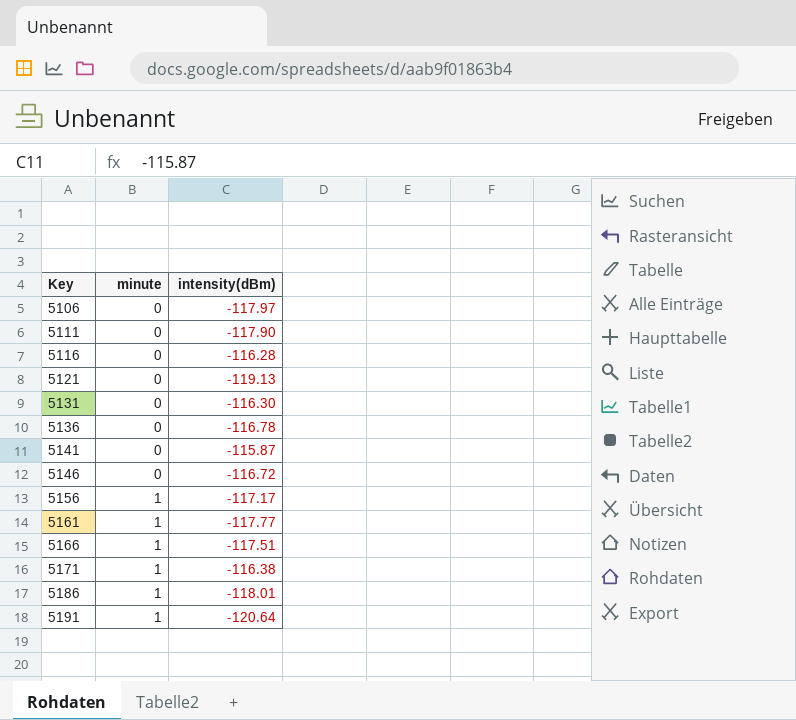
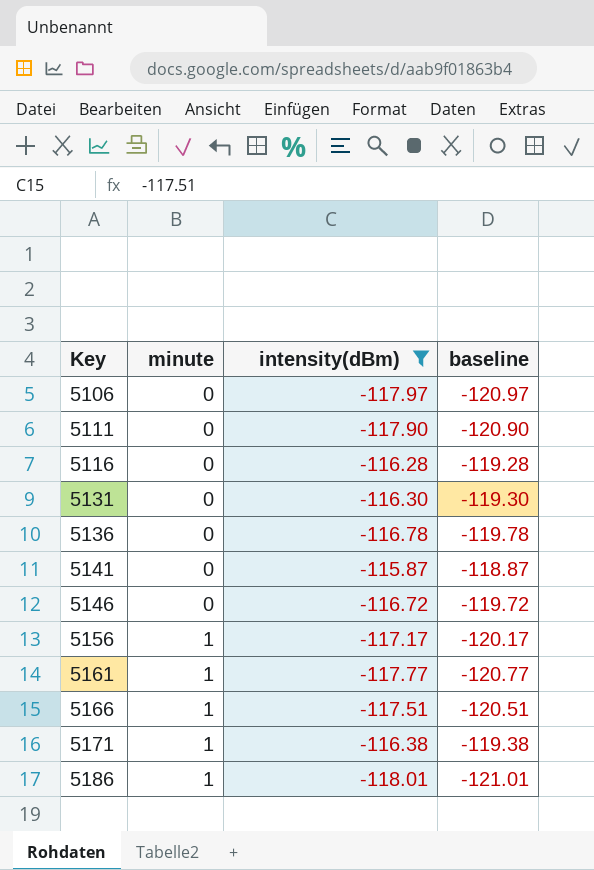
filter: none -> intensity(dBm) >= -118.01
column baseline | formula: none -> [intensity(dBm)] - 3

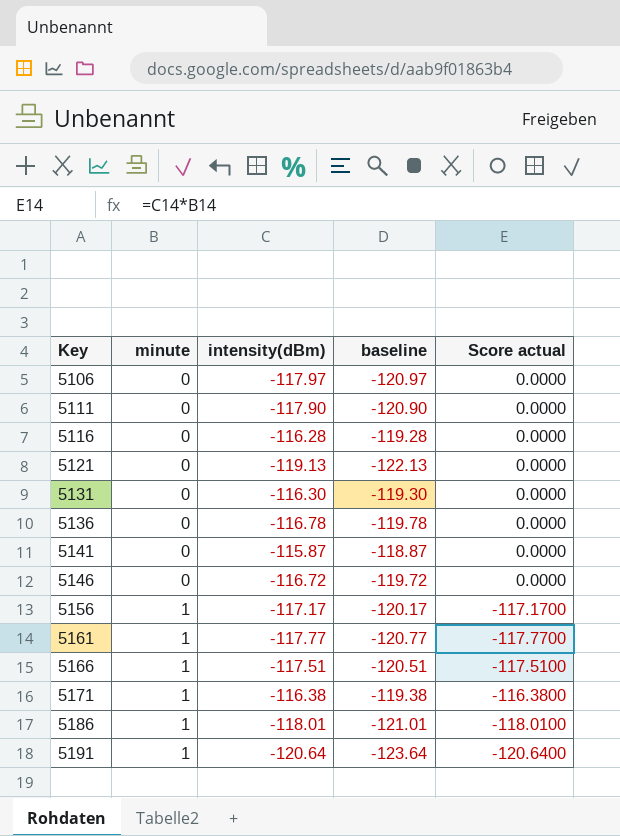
filter: intensity(dBm) >= -118.01 -> none
column Score actual | formula: none -> [minute] * [intensity(dBm)]

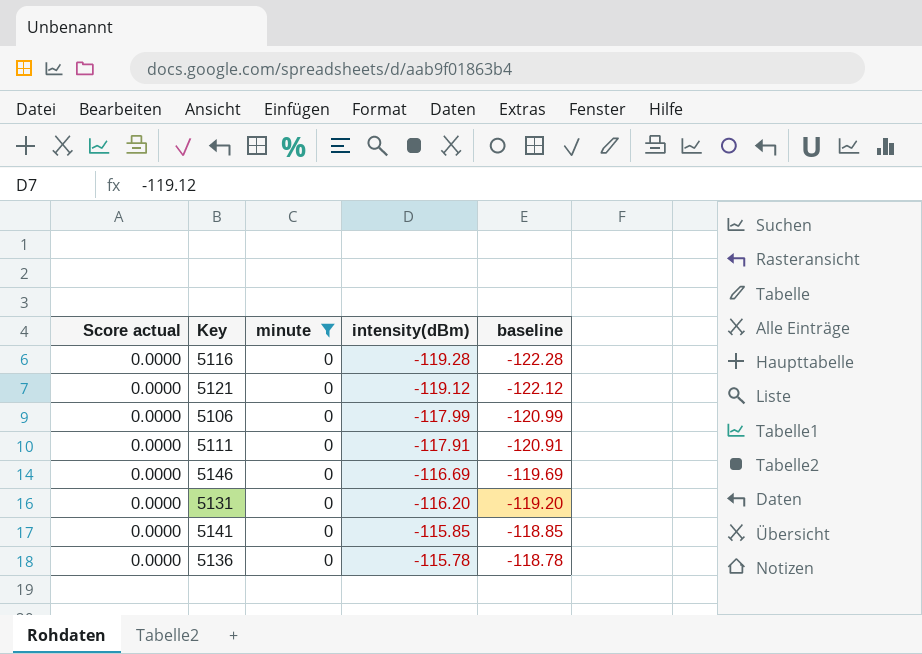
filter: none -> minute = 0
row order: Key ascending -> intensity(dBm) ascending
column Score actual | position: 5 -> 1
5116 | intensity(dBm): -116.28 -> -119.28
5116 | baseline: -119.28 -> -122.28
5121 | intensity(dBm): -119.13 -> -119.12
5121 | baseline: -122.13 -> -122.12
5106 | intensity(dBm): -117.97 -> -117.99
5106 | baseline: -120.97 -> -120.99
5111 | intensity(dBm): -117.90 -> -117.91
5111 | baseline: -120.90 -> -120.91
5146 | intensity(dBm): -116.72 -> -116.69
5146 | baseline: -119.72 -> -119.69
5131 | intensity(dBm): -116.30 -> -116.20
5131 | baseline: -119.30 -> -119.20
5141 | intensity(dBm): -115.87 -> -115.85
5141 | baseline: -118.87 -> -118.85
5136 | intensity(dBm): -116.78 -> -115.78
5136 | baseline: -119.78 -> -118.78

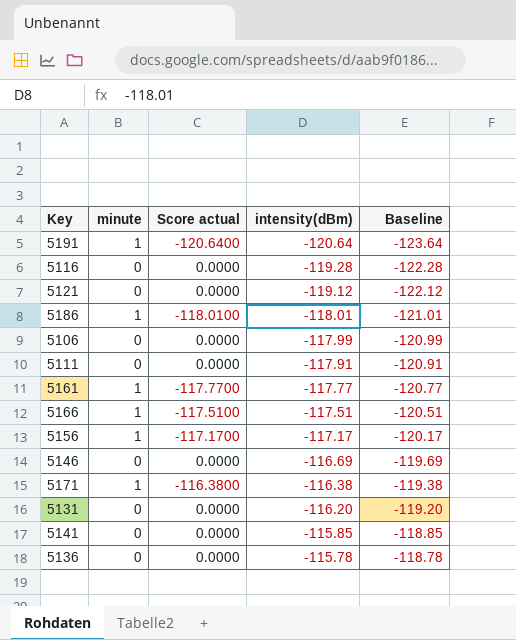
filter: minute = 0 -> none
column Score actual | position: 1 -> 3
column name: baseline -> Baseline

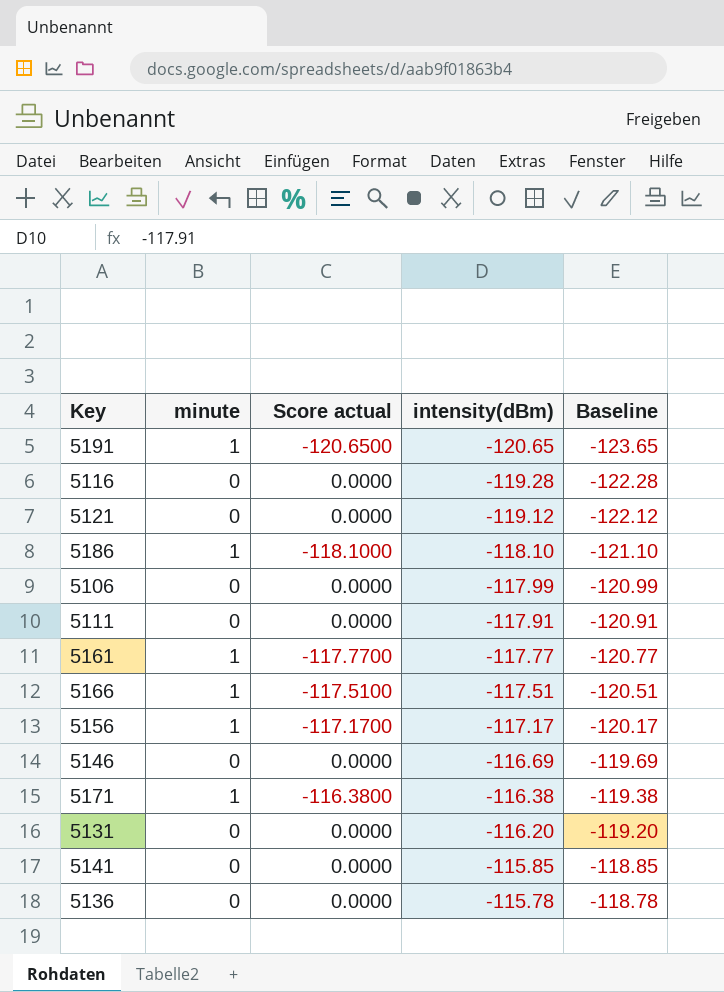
5191 | Score actual: -120.6400 -> -120.6500
5191 | intensity(dBm): -120.64 -> -120.65
5191 | Baseline: -123.64 -> -123.65
5186 | Score actual: -118.0100 -> -118.1000
5186 | intensity(dBm): -118.01 -> -118.10
5186 | Baseline: -121.01 -> -121.10

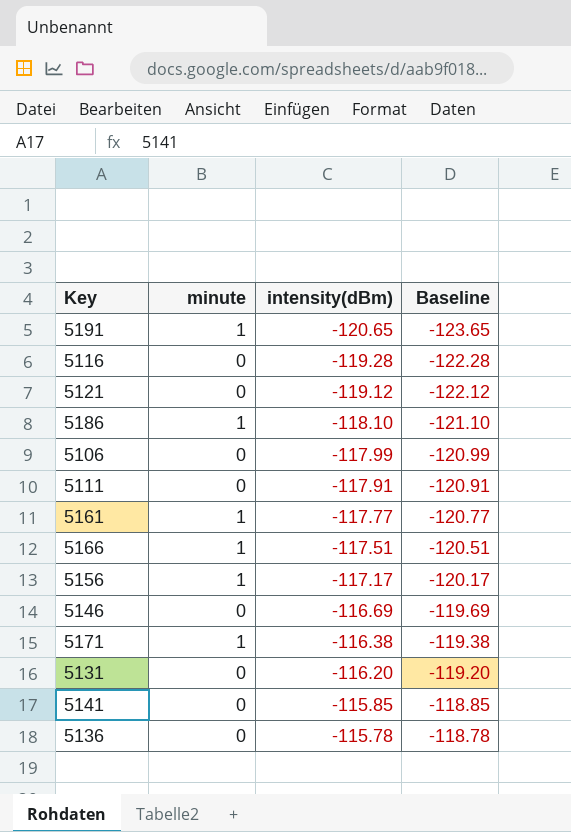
column Score actual | formula: [minute] * [intensity(dBm)] -> none

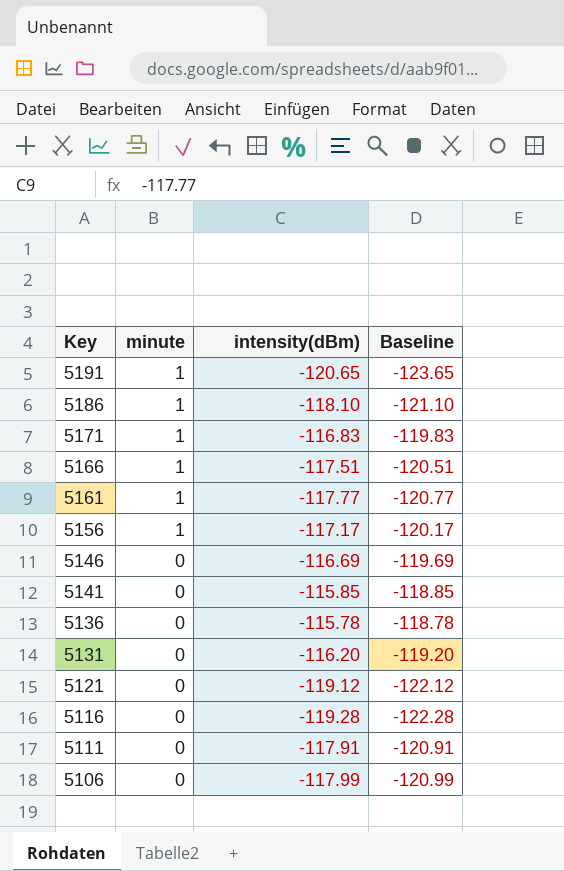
row order: intensity(dBm) ascending -> Key descending
5171 | intensity(dBm): -116.38 -> -116.83
5171 | Baseline: -119.38 -> -119.83

